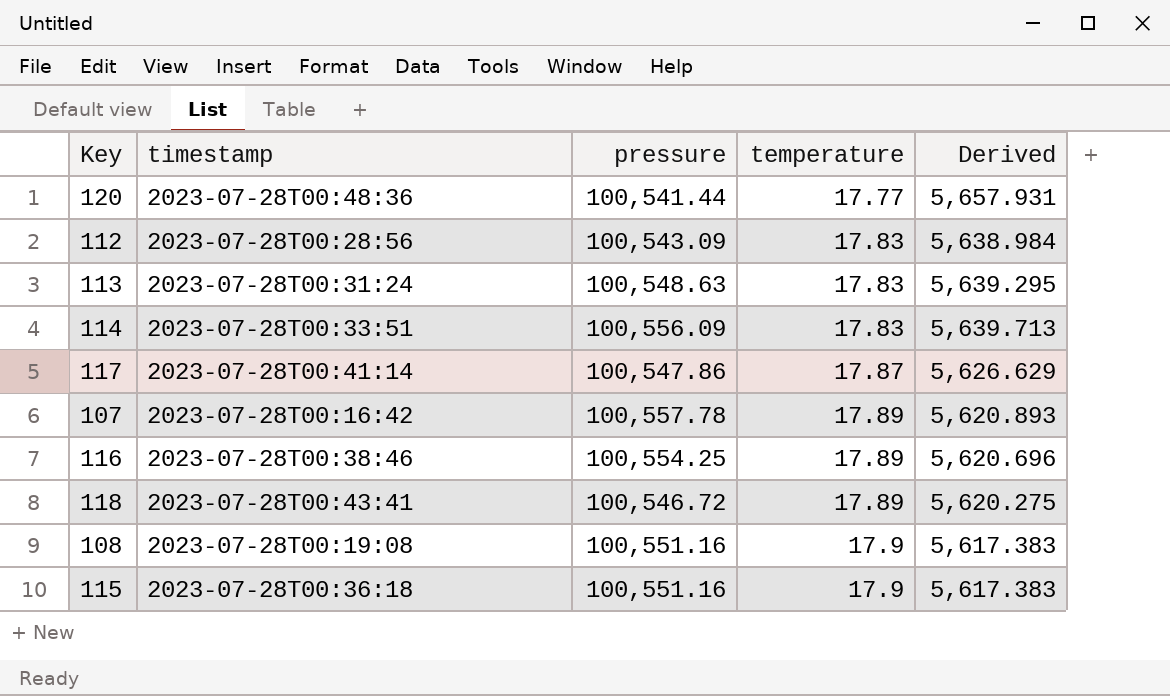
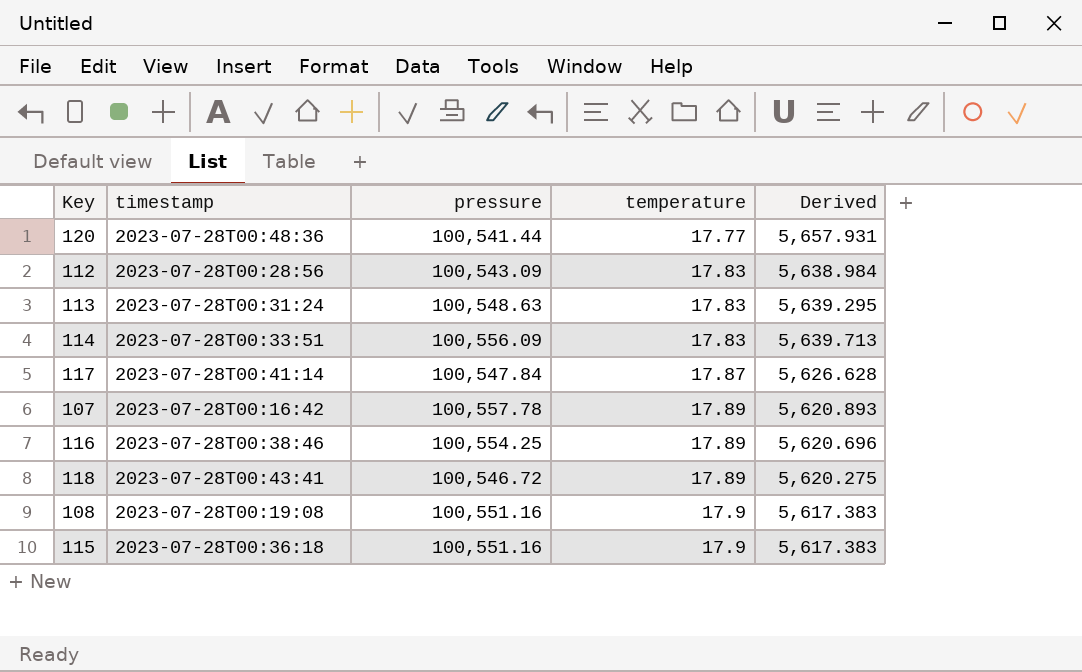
117 | pressure: 100,547.86 -> 100,547.84
117 | Derived: 5,626.629 -> 5,626.628

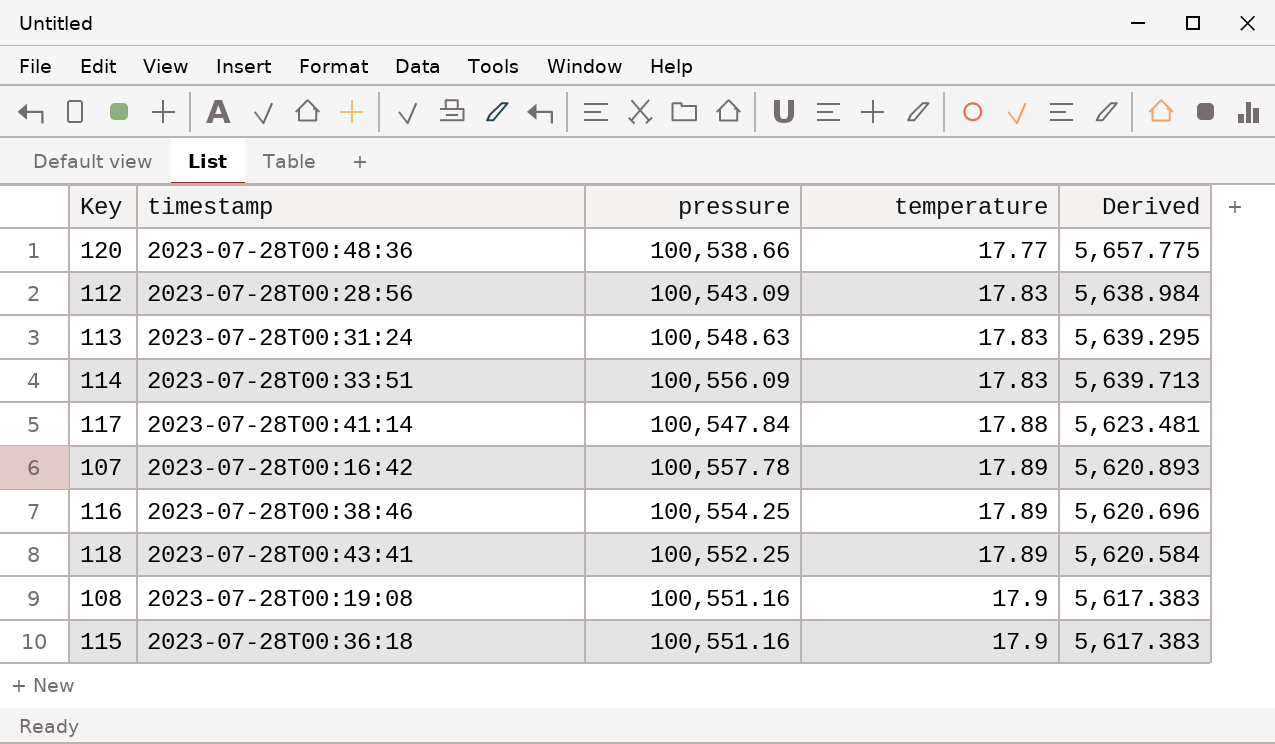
120 | pressure: 100,541.44 -> 100,538.66
120 | Derived: 5,657.931 -> 5,657.775
117 | temperature: 17.87 -> 17.88
117 | Derived: 5,626.628 -> 5,623.481
118 | pressure: 100,546.72 -> 100,552.25
118 | Derived: 5,620.275 -> 5,620.584

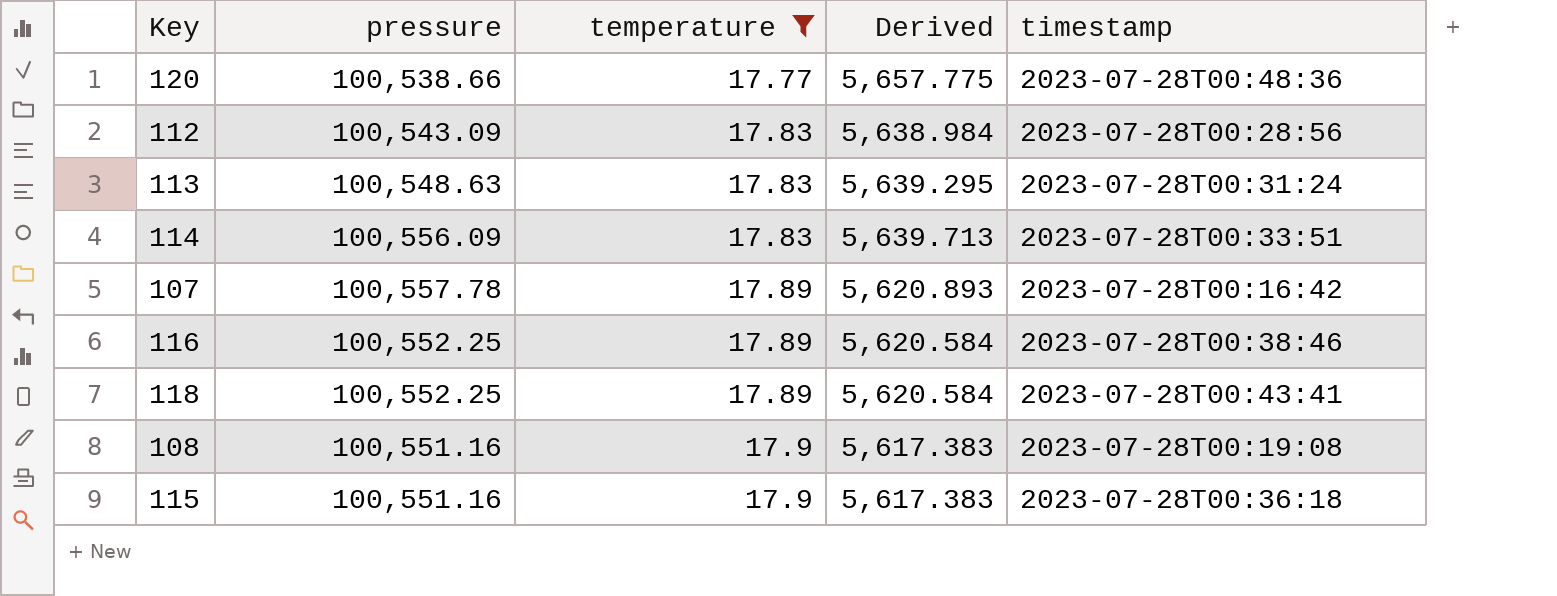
filter: none -> temperature != 17.88
column timestamp | position: 2 -> 5
116 | pressure: 100,554.25 -> 100,552.25
116 | Derived: 5,620.696 -> 5,620.584

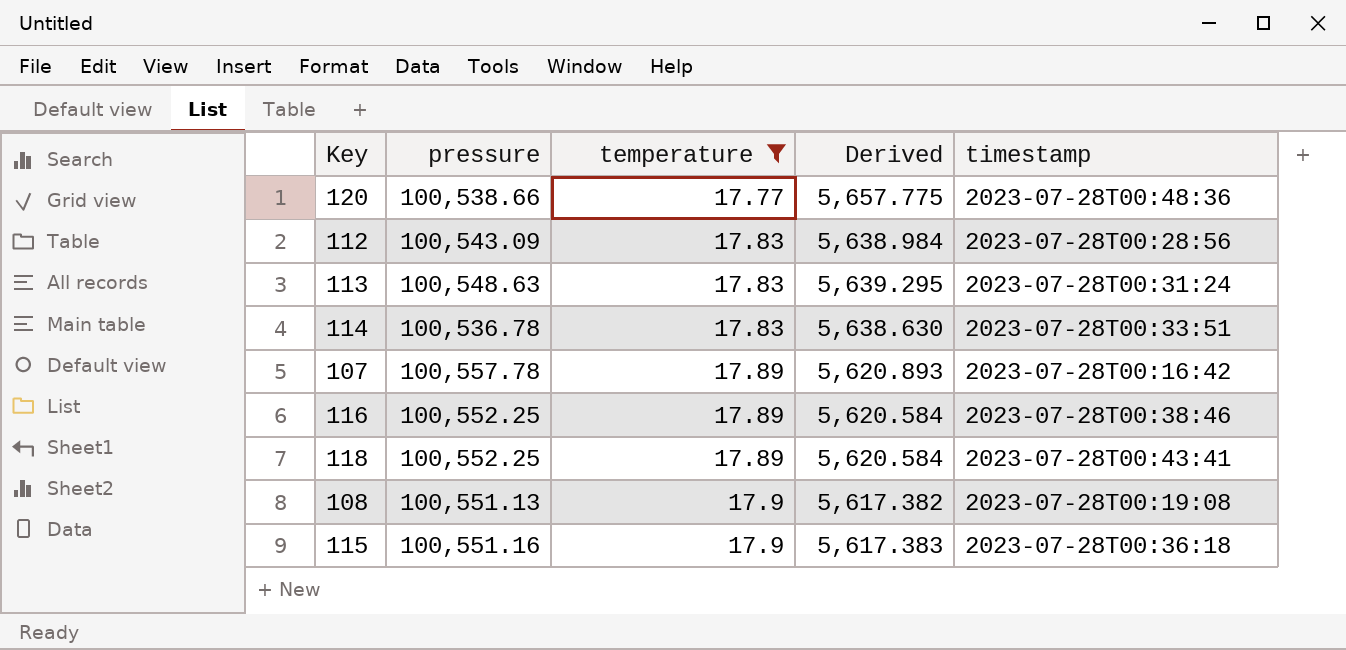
114 | pressure: 100,556.09 -> 100,536.78
114 | Derived: 5,639.713 -> 5,638.630
108 | pressure: 100,551.16 -> 100,551.13
108 | Derived: 5,617.383 -> 5,617.382

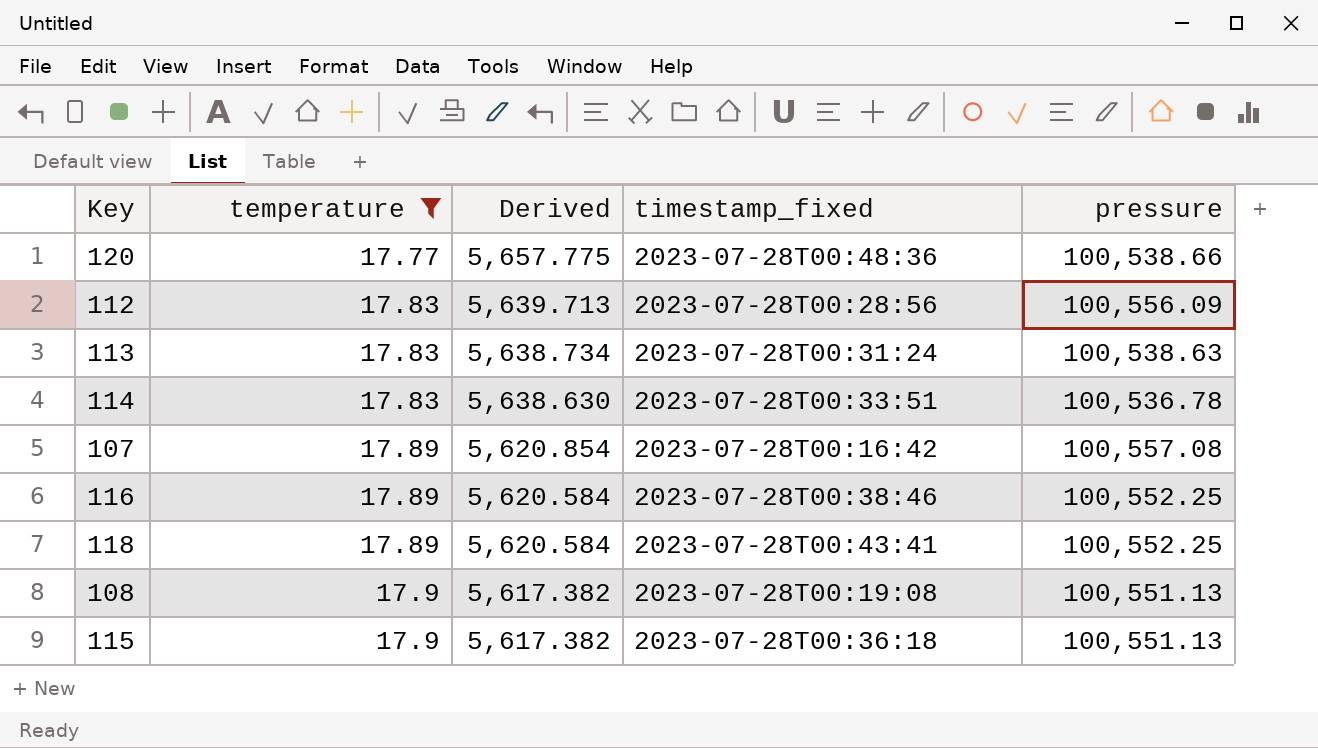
column name: timestamp -> timestamp_fixed
column pressure | position: 2 -> 5
112 | Derived: 5,638.984 -> 5,639.713
112 | pressure: 100,543.09 -> 100,556.09
113 | Derived: 5,639.295 -> 5,638.734
113 | pressure: 100,548.63 -> 100,538.63
107 | Derived: 5,620.893 -> 5,620.854
107 | pressure: 100,557.78 -> 100,557.08
115 | Derived: 5,617.383 -> 5,617.382
115 | pressure: 100,551.16 -> 100,551.13

